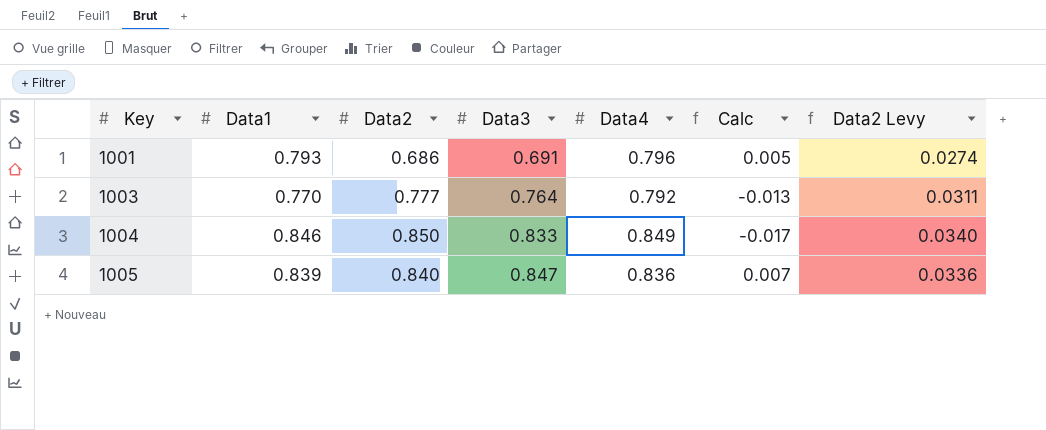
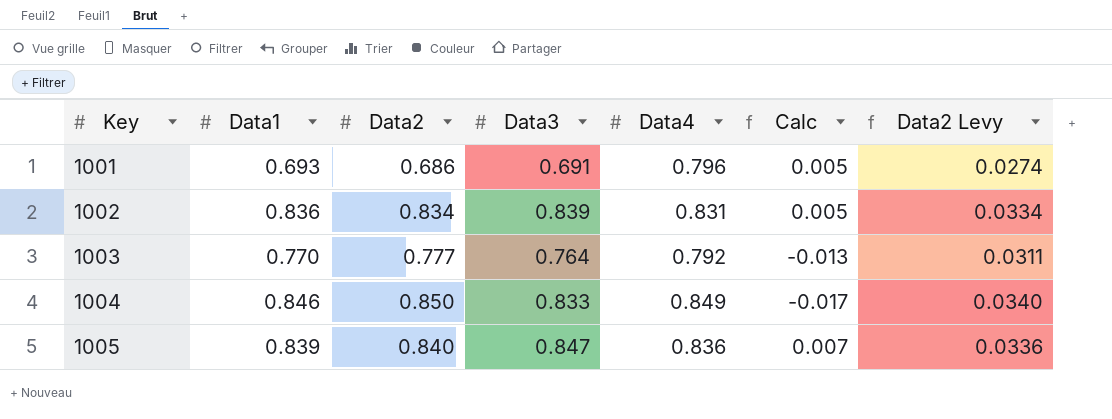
1001 | Data1: 0.793 -> 0.693
row 1002: none -> 0.836 | 0.834 | 0.839 | 0.831 | 0.005 | 0.0334

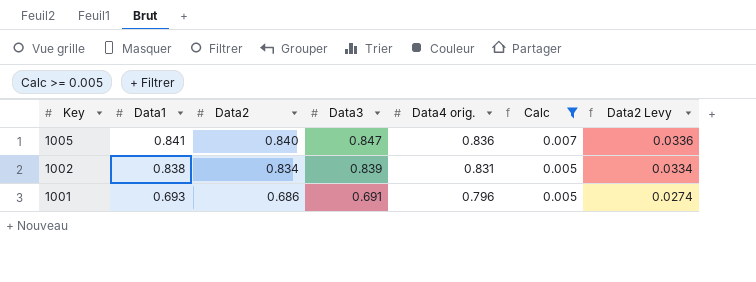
filter: none -> Calc >= 0.005
row order: Key ascending -> Key descending
column name: Data4 -> Data4 orig.
1005 | Data1: 0.839 -> 0.841
1002 | Data1: 0.836 -> 0.838

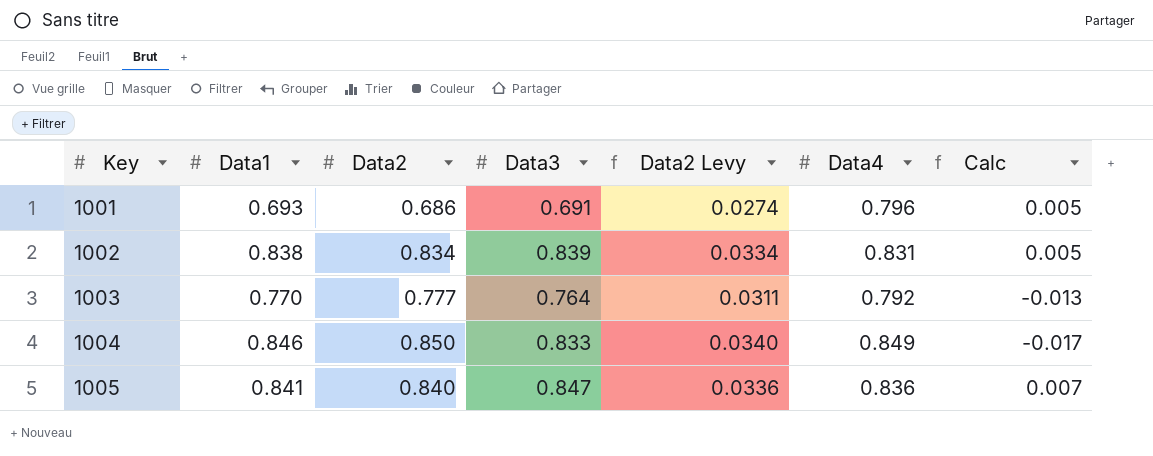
filter: Calc >= 0.005 -> none
row order: Key descending -> Key ascending
column Data2 Levy | position: 7 -> 5
column name: Data4 orig. -> Data4

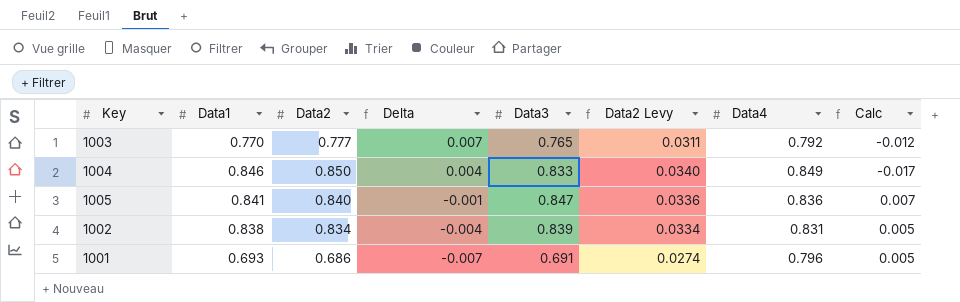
row order: Key ascending -> Delta descending
column Delta | formula: none -> [Data2] - [Data1]
1003 | Data3: 0.764 -> 0.765
1003 | Calc: -0.013 -> -0.012

